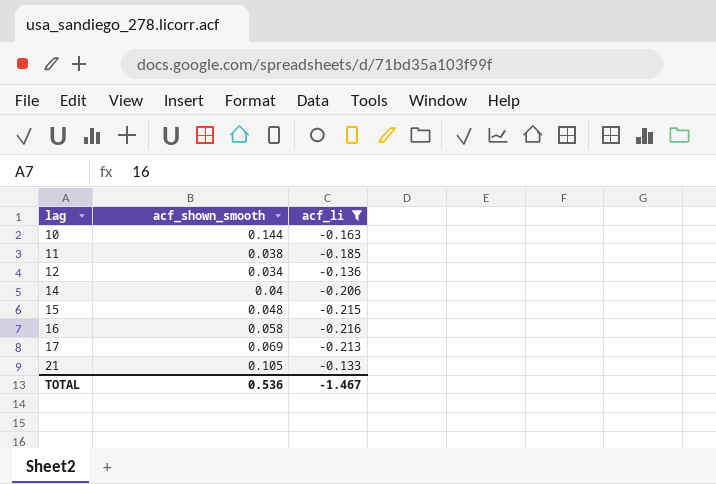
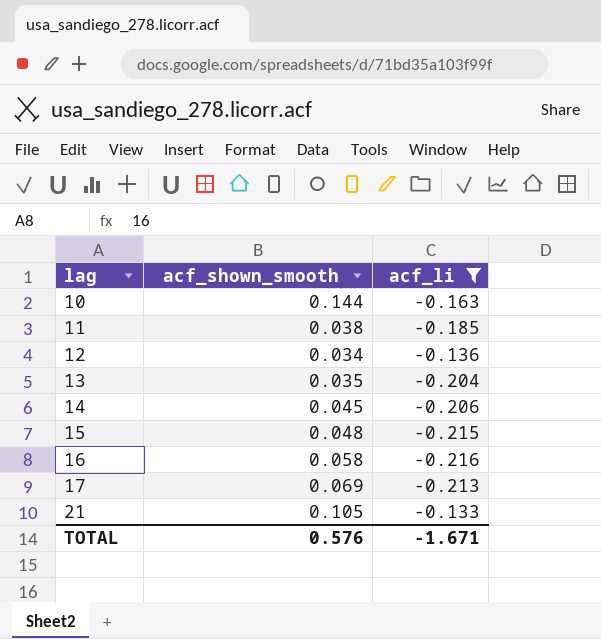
row 13: none -> 0.035 | -0.204
14 | acf_shown_smooth: 0.04 -> 0.045
TOTAL | acf_shown_smooth: 0.536 -> 0.576
TOTAL | acf_li: -1.467 -> -1.671

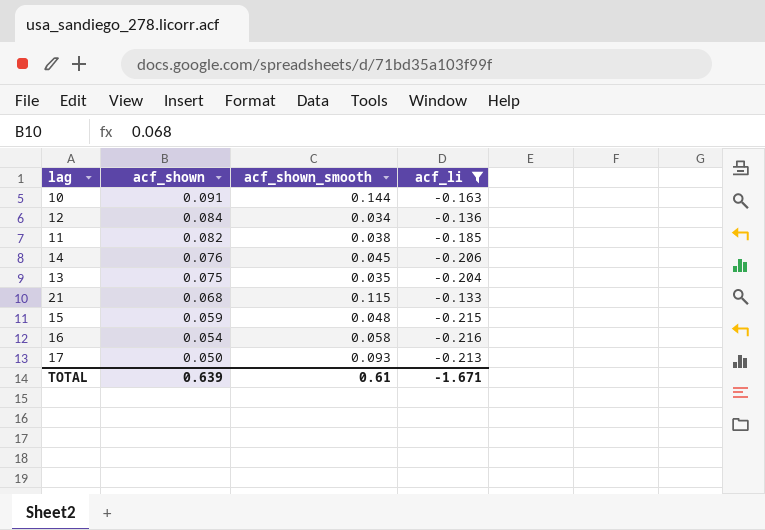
row order: lag ascending -> acf_shown descending
column acf_shown | position: none -> 2
21 | acf_shown_smooth: 0.105 -> 0.115
17 | acf_shown_smooth: 0.069 -> 0.093
TOTAL | acf_shown_smooth: 0.576 -> 0.61

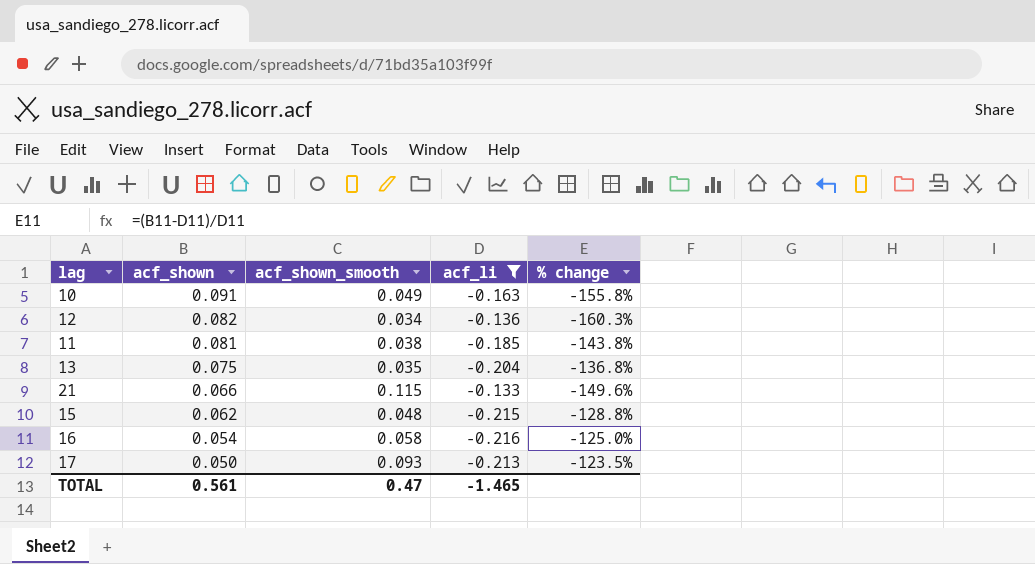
column % change | formula: none -> ([acf_shown] - [acf_li]) / [acf_li]
row 14: 0.076 | 0.045 | -0.206 -> none
10 | acf_shown_smooth: 0.144 -> 0.049
12 | acf_shown: 0.084 -> 0.082
11 | acf_shown: 0.082 -> 0.081
21 | acf_shown: 0.068 -> 0.066
15 | acf_shown: 0.059 -> 0.062
TOTAL | acf_shown: 0.639 -> 0.561
TOTAL | acf_shown_smooth: 0.61 -> 0.47
TOTAL | acf_li: -1.671 -> -1.465

